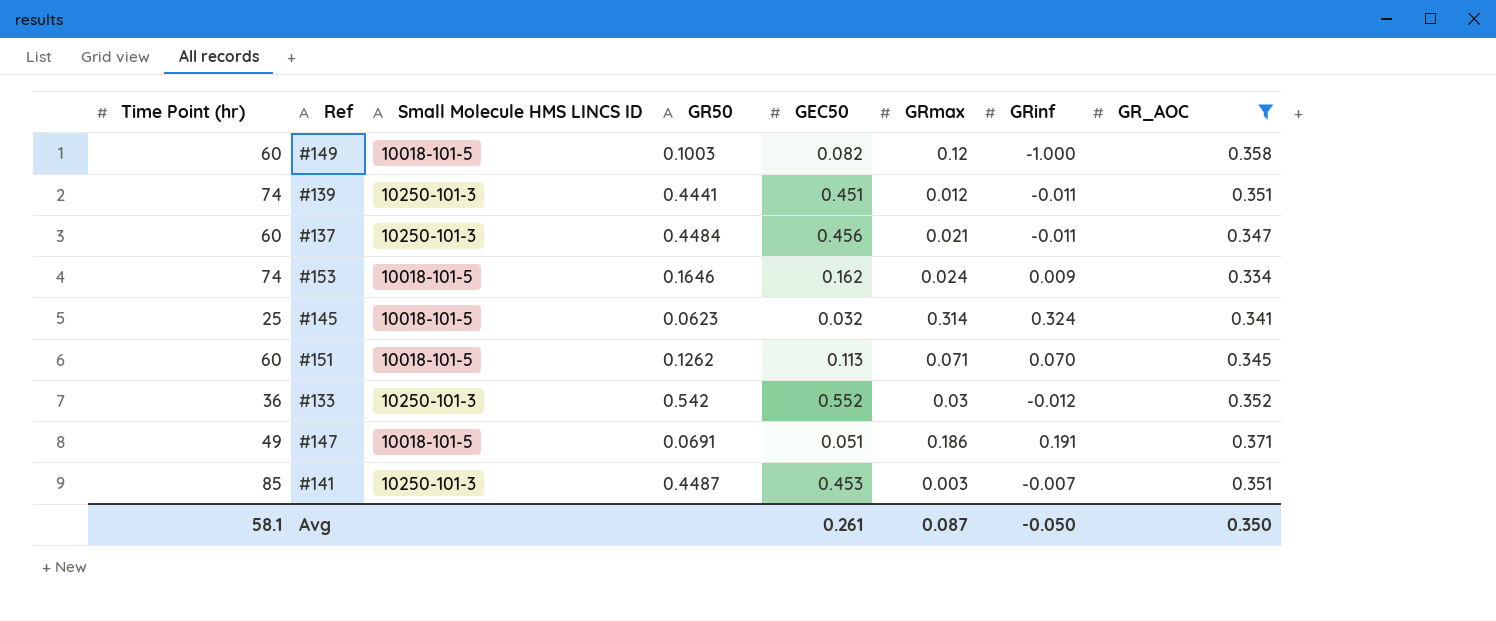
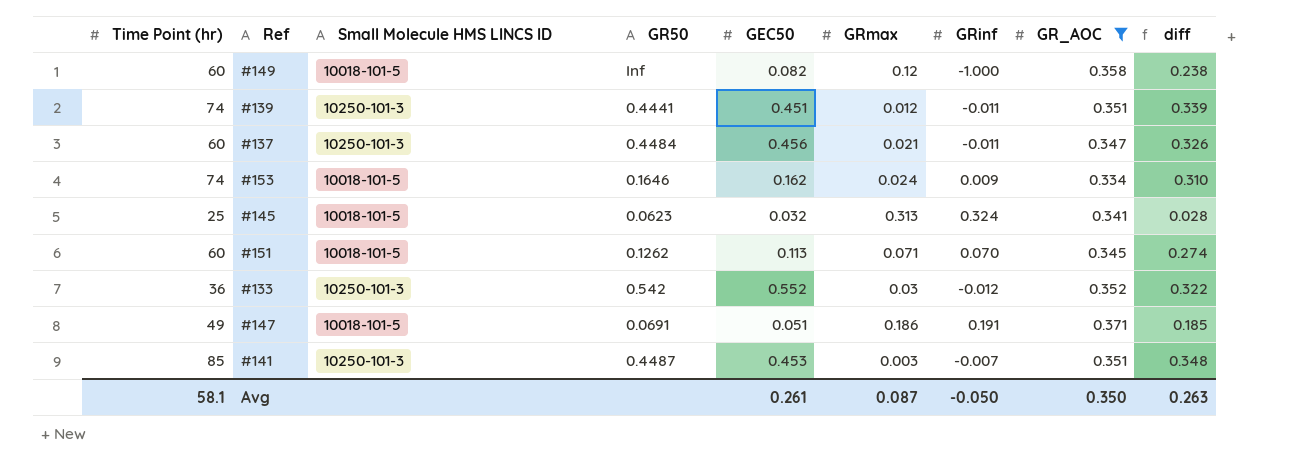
column diff | formula: none -> [GR_AOC] - [GRmax]
#149 | GR50: 0.1003 -> Inf
#145 | GRmax: 0.314 -> 0.313

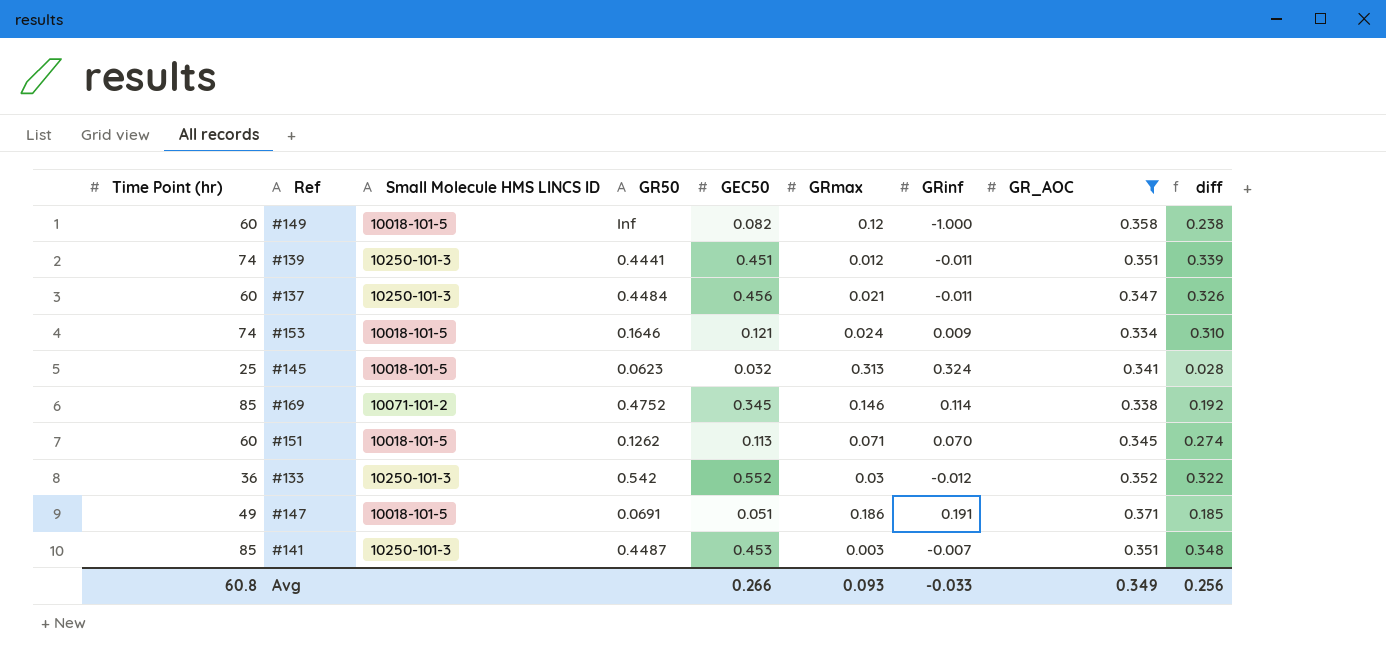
#153 | GEC50: 0.162 -> 0.121
row #169: none -> 85 | 10071-101-2 | 0.4752 | 0.345 | 0.146 | 0.114 | 0.338 | 0.192
Avg | Time Point (hr): 58.1 -> 60.8
Avg | GEC50: 0.261 -> 0.266
Avg | GRmax: 0.087 -> 0.093
Avg | GRinf: -0.050 -> -0.033
Avg | GR_AOC: 0.350 -> 0.349
Avg | diff: 0.263 -> 0.256

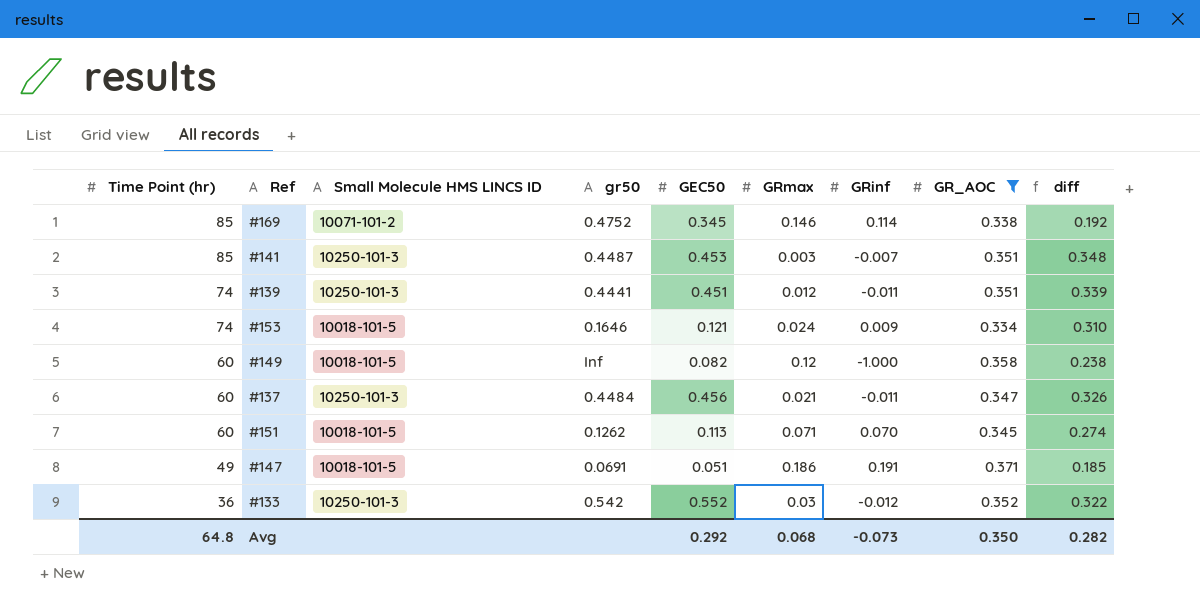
row order: none -> Time Point (hr) descending
column name: GR50 -> gr50
row #145: 25 | 10018-101-5 | 0.0623 | 0.032 | 0.313 | 0.324 | 0.341 | 0.028 -> none
Avg | Time Point (hr): 60.8 -> 64.8
Avg | GEC50: 0.266 -> 0.292
Avg | GRmax: 0.093 -> 0.068
Avg | GRinf: -0.033 -> -0.073
Avg | GR_AOC: 0.349 -> 0.350
Avg | diff: 0.256 -> 0.282

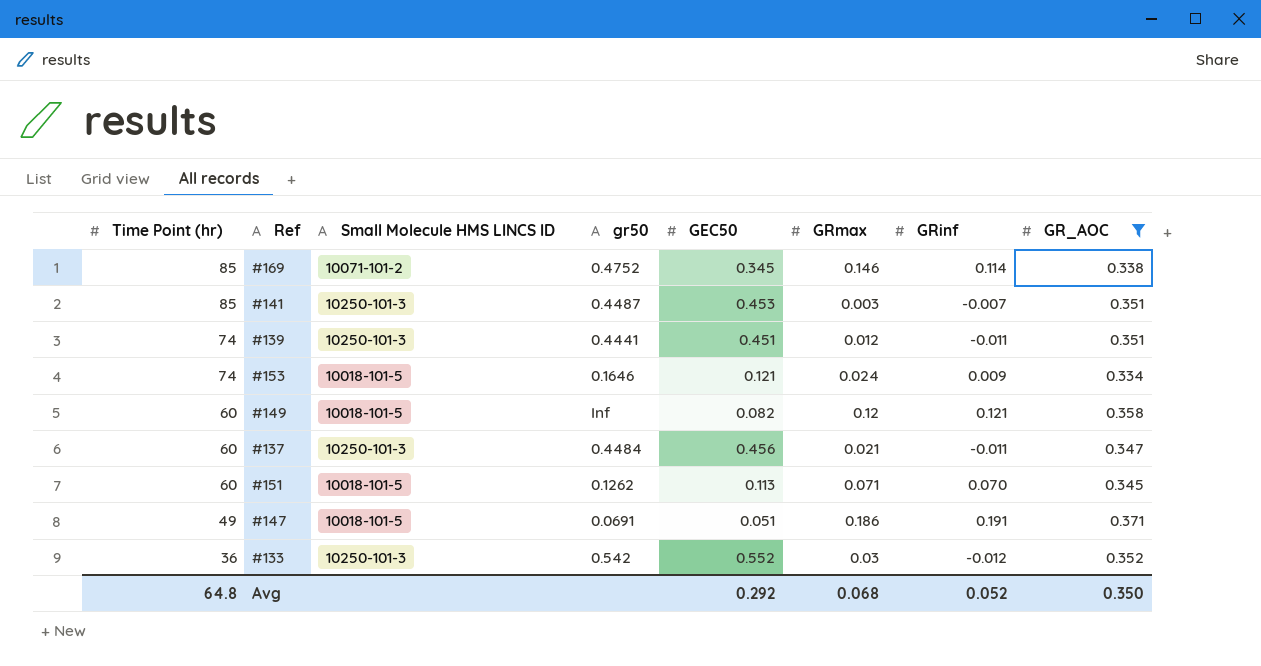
column diff | formula: [GR_AOC] - [GRmax] -> none
#149 | GRinf: -1.000 -> 0.121
Avg | GRinf: -0.073 -> 0.052

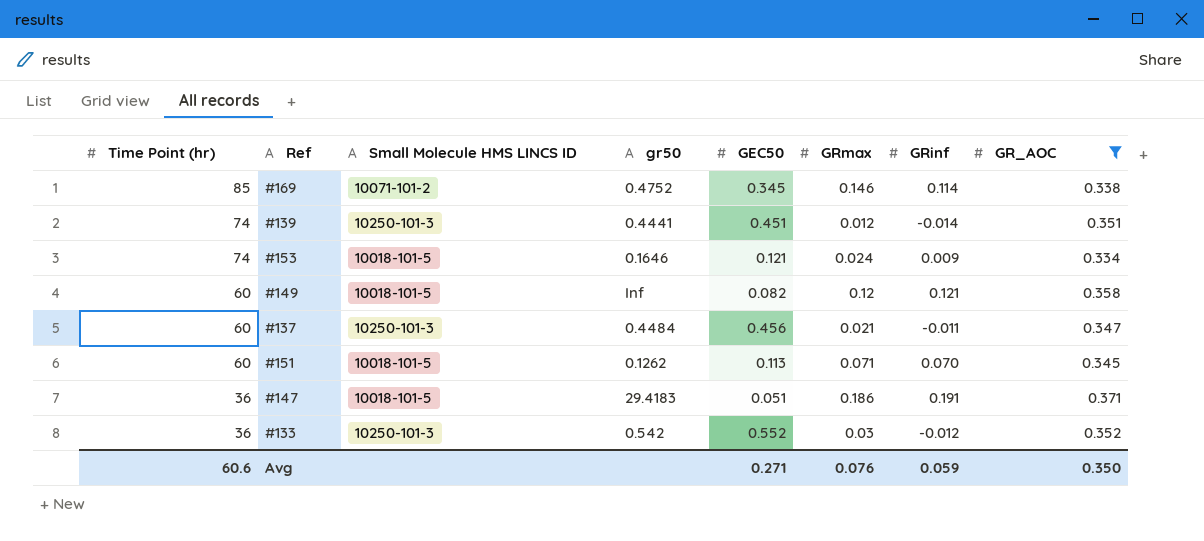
row #141: 85 | 10250-101-3 | 0.4487 | 0.453 | 0.003 | -0.007 | 0.351 -> none
#139 | GRinf: -0.011 -> -0.014
#147 | Time Point (hr): 49 -> 36
#147 | gr50: 0.0691 -> 29.4183
Avg | Time Point (hr): 64.8 -> 60.6
Avg | GEC50: 0.292 -> 0.271
Avg | GRmax: 0.068 -> 0.076
Avg | GRinf: 0.052 -> 0.059

